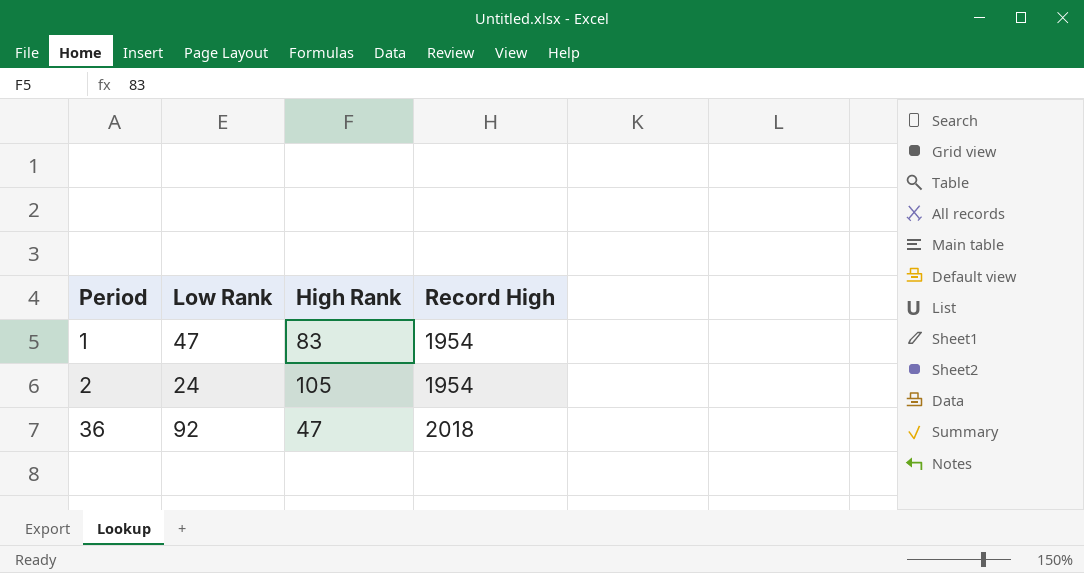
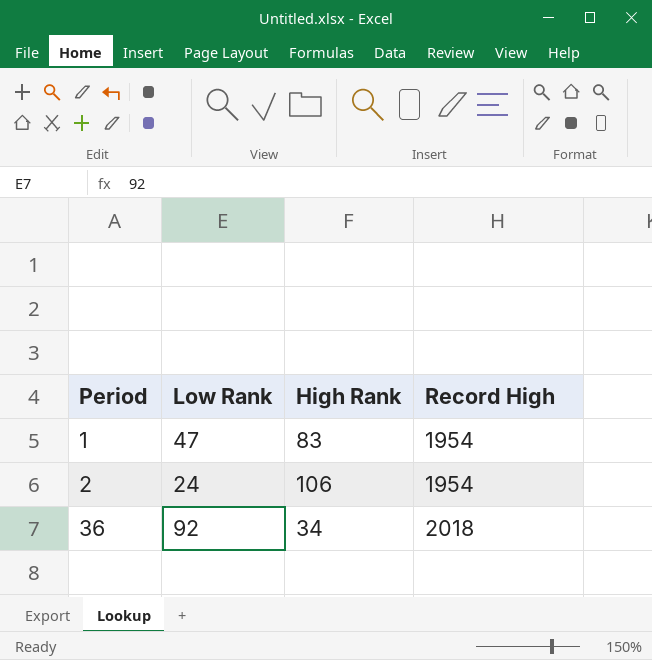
2 | High Rank: 105 -> 106
36 | High Rank: 47 -> 34

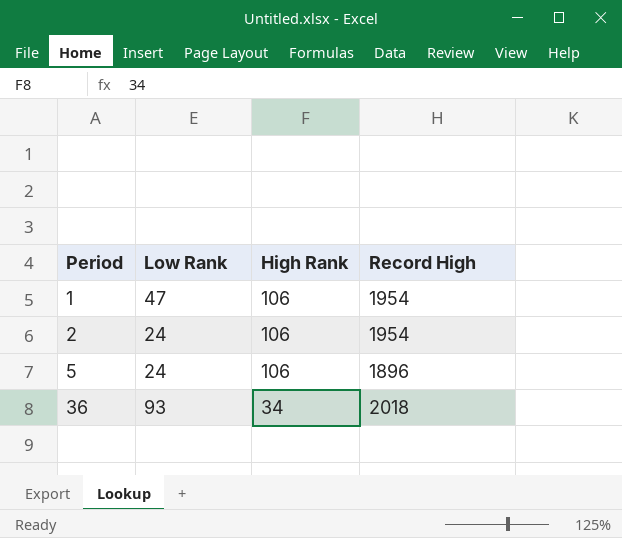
1 | High Rank: 83 -> 106
row 5: none -> 24 | 106 | 1896
36 | Low Rank: 92 -> 93

